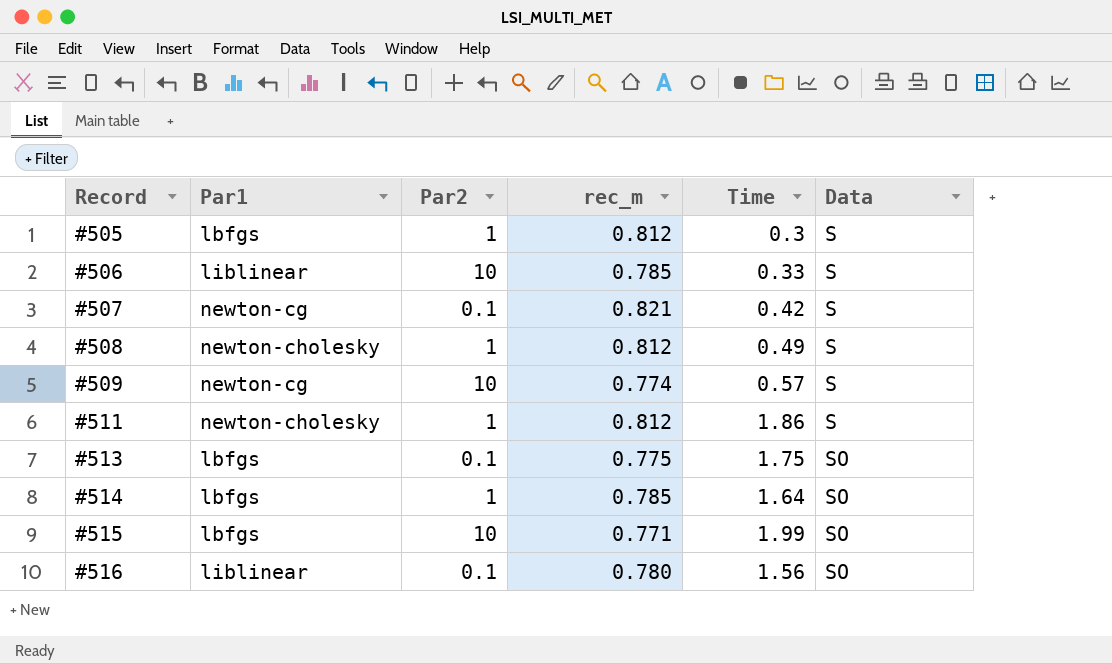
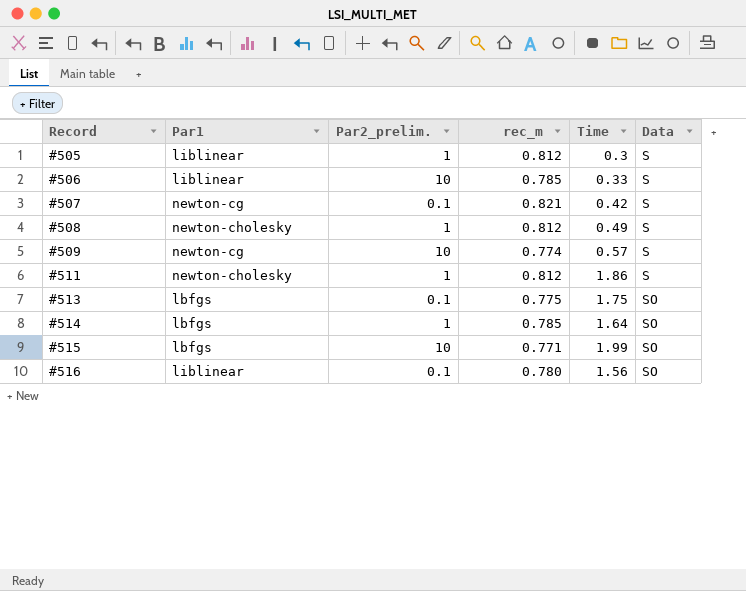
column name: Par2 -> Par2_prelim.
#505 | Par1: lbfgs -> liblinear

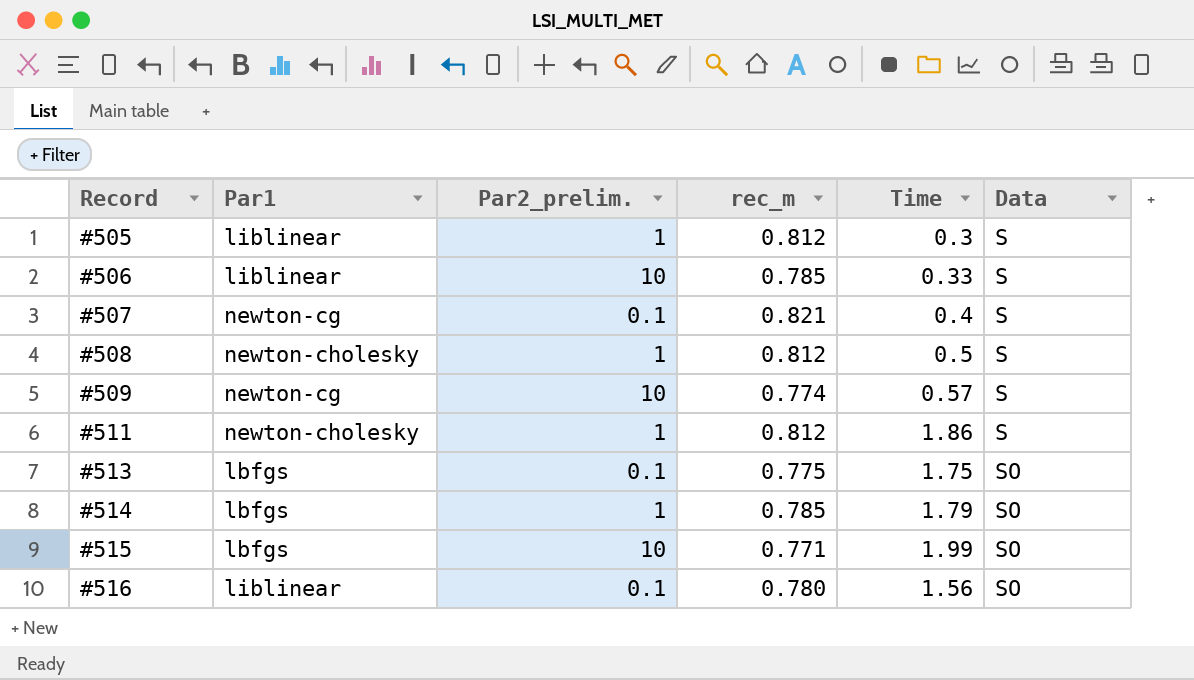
#507 | Time: 0.42 -> 0.4
#508 | Time: 0.49 -> 0.5
#514 | Time: 1.64 -> 1.79

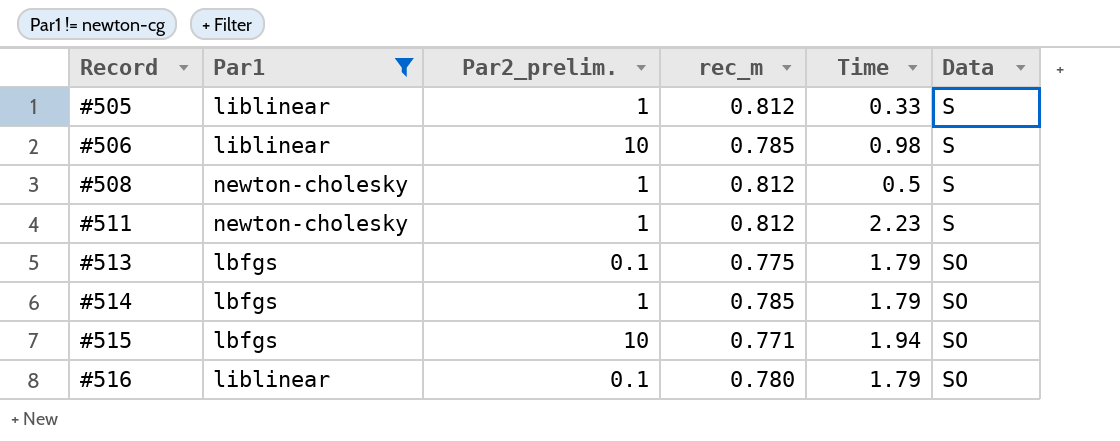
filter: none -> Par1 != newton-cg
#505 | Time: 0.3 -> 0.33
#506 | Time: 0.33 -> 0.98
#511 | Time: 1.86 -> 2.23
#513 | Time: 1.75 -> 1.79
#515 | Time: 1.99 -> 1.94
#516 | Time: 1.56 -> 1.79

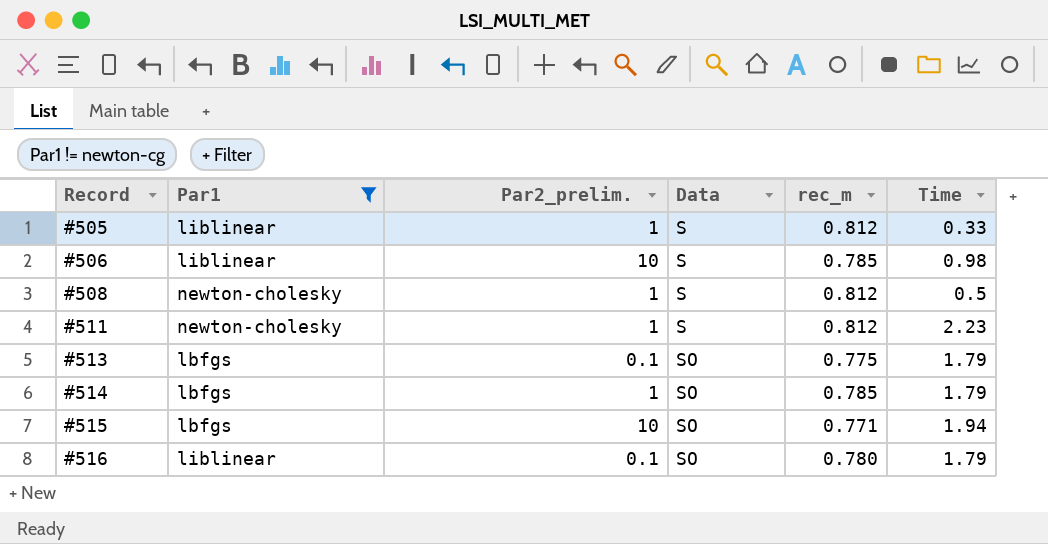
column Data | position: 6 -> 4

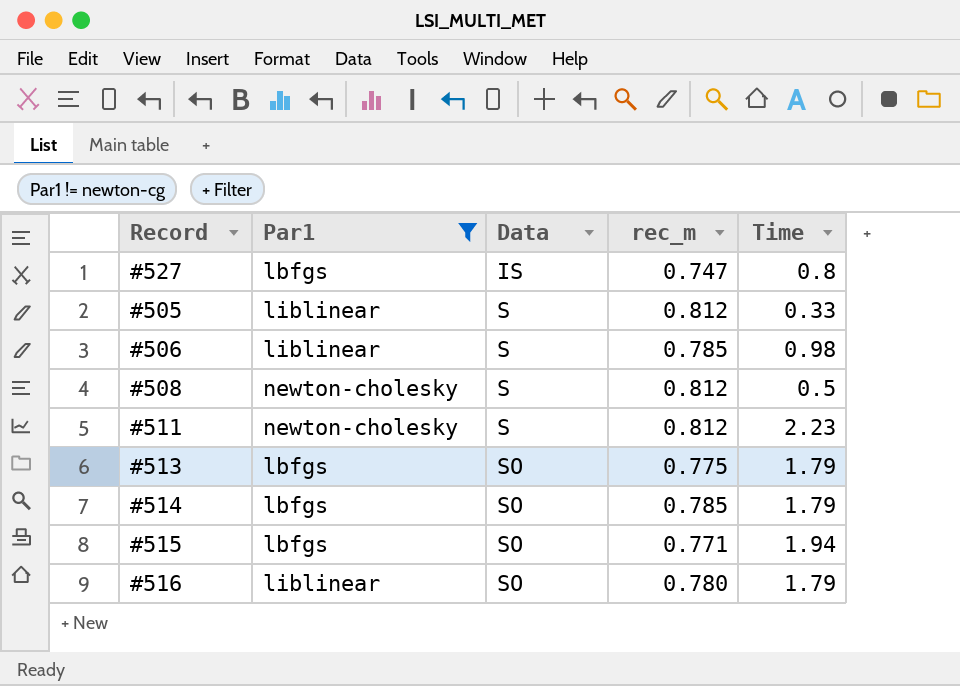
column Par2_prelim. | position: 3 -> none
row #527: none -> lbfgs | IS | 0.747 | 0.8

